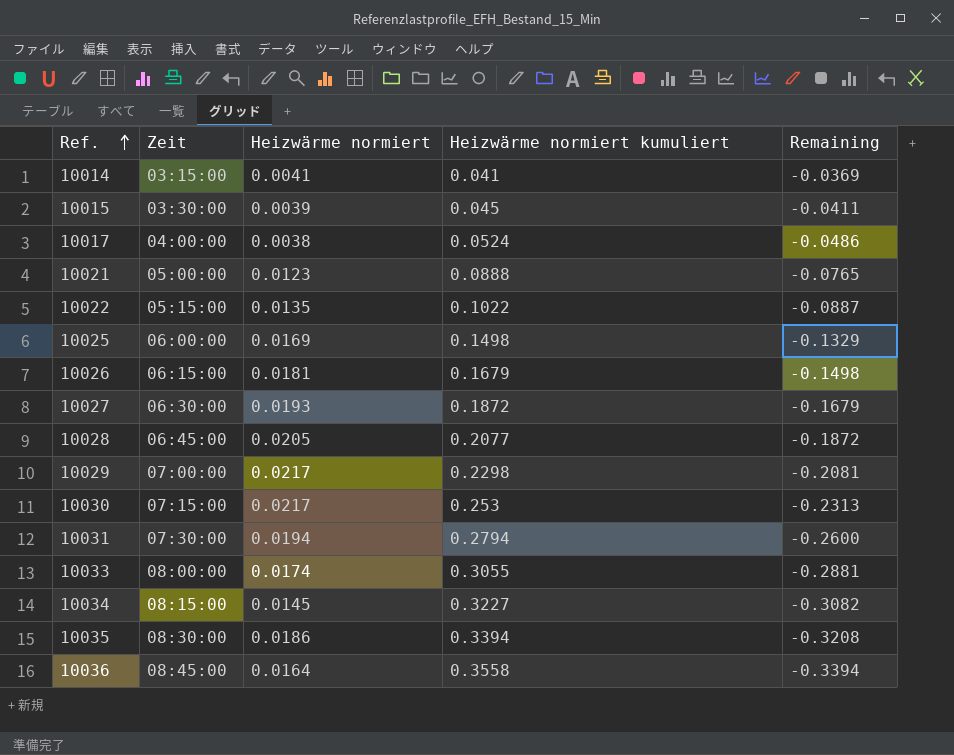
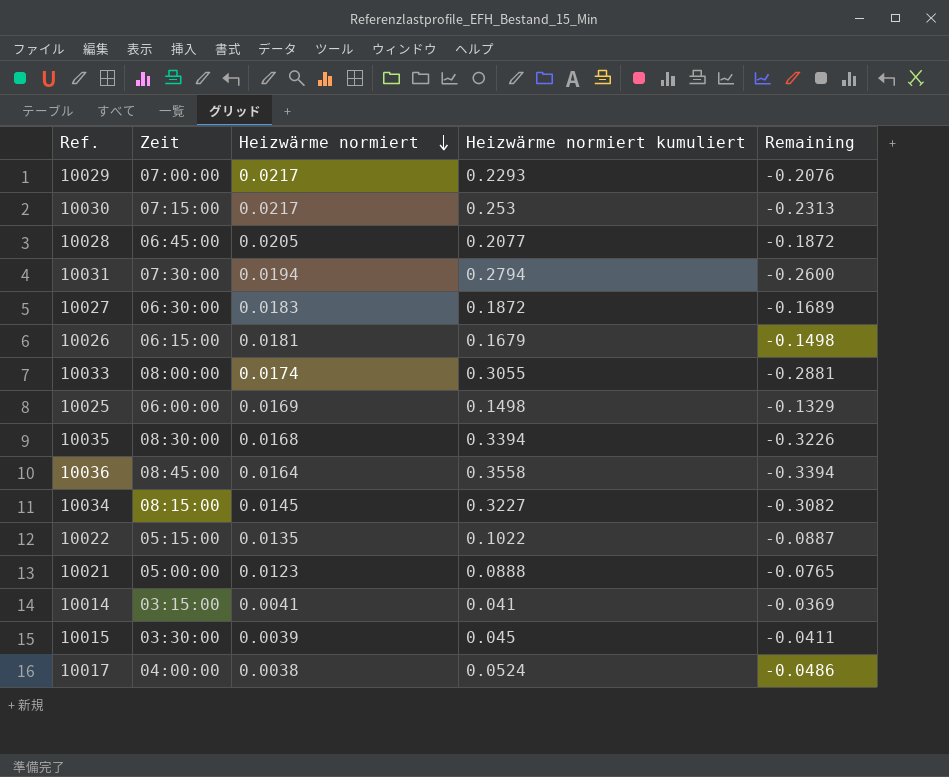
row order: Ref. ascending -> Heizwärme normiert descending
10029 | Heizwärme normiert kumuliert: 0.2298 -> 0.2293
10029 | Remaining: -0.2081 -> -0.2076
10027 | Heizwärme normiert: 0.0193 -> 0.0183
10027 | Remaining: -0.1679 -> -0.1689
10035 | Heizwärme normiert: 0.0186 -> 0.0168
10035 | Remaining: -0.3208 -> -0.3226

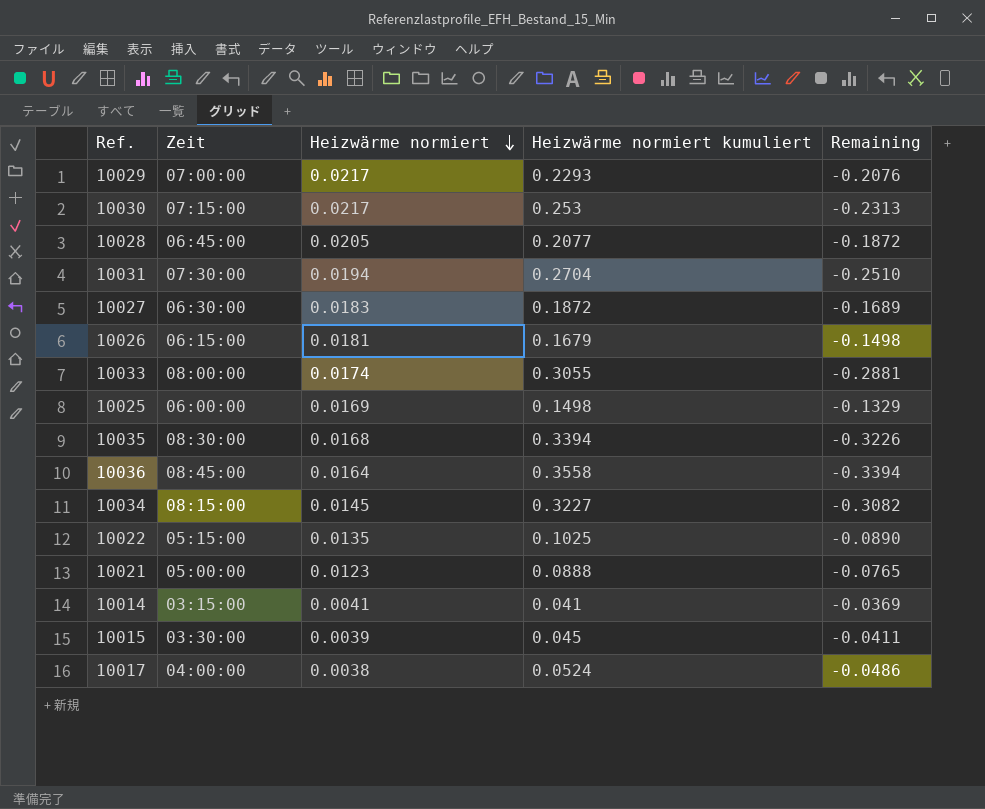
10031 | Heizwärme normiert kumuliert: 0.2794 -> 0.2704
10031 | Remaining: -0.2600 -> -0.2510
10022 | Heizwärme normiert kumuliert: 0.1022 -> 0.1025
10022 | Remaining: -0.0887 -> -0.0890

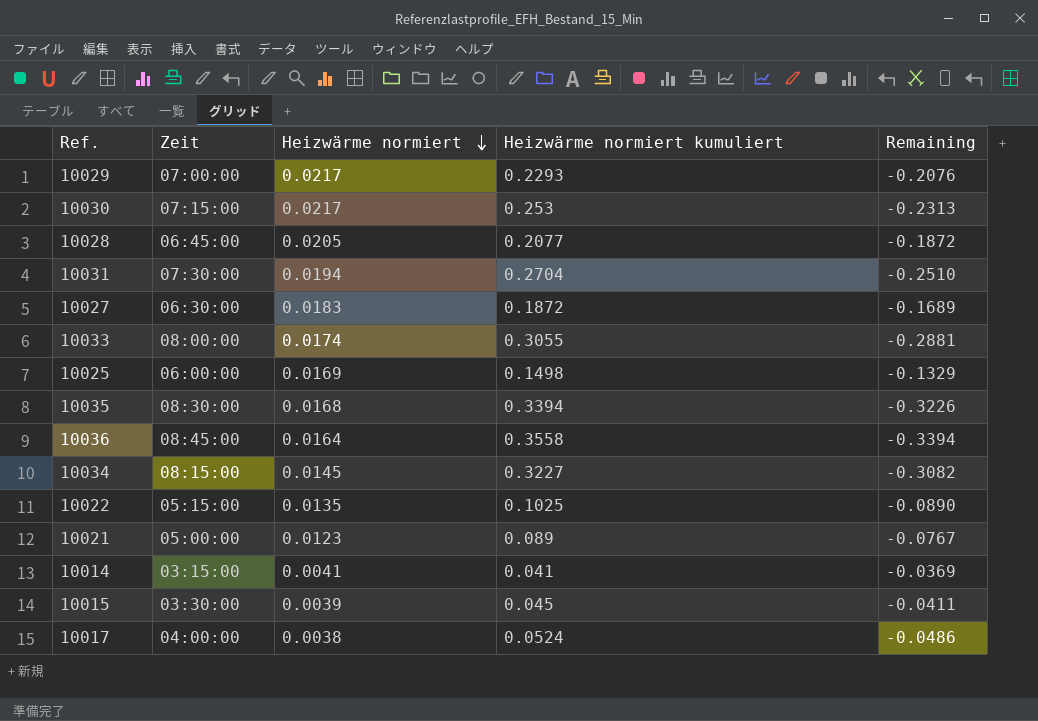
row 10026: 06:15:00 | 0.0181 | 0.1679 | -0.1498 -> none
10021 | Heizwärme normiert kumuliert: 0.0888 -> 0.089
10021 | Remaining: -0.0765 -> -0.0767

